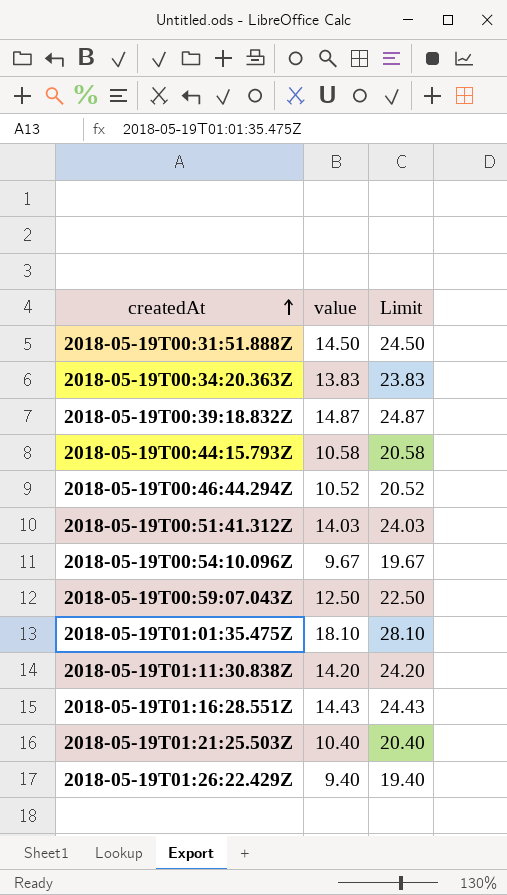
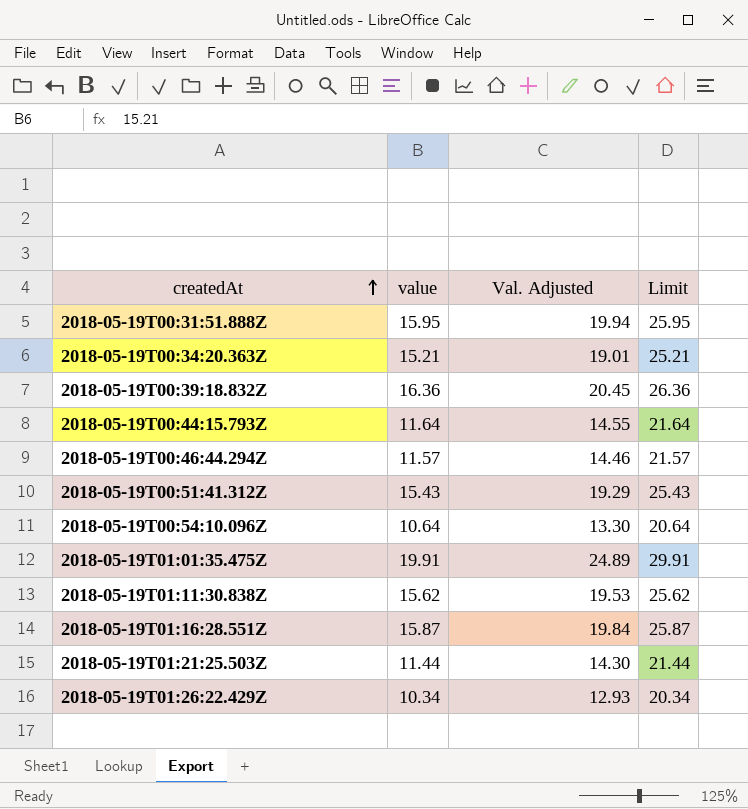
column Val. Adjusted | formula: none -> [value] * 1.25
row 2018-05-19T00:59:07.043Z: 12.50 | 22.50 -> none
2018-05-19T00:31:51.888Z | value: 14.50 -> 15.95
2018-05-19T00:31:51.888Z | Limit: 24.50 -> 25.95
2018-05-19T00:34:20.363Z | value: 13.83 -> 15.21
2018-05-19T00:34:20.363Z | Limit: 23.83 -> 25.21
2018-05-19T00:39:18.832Z | value: 14.87 -> 16.36
2018-05-19T00:39:18.832Z | Limit: 24.87 -> 26.36
2018-05-19T00:44:15.793Z | value: 10.58 -> 11.64
2018-05-19T00:44:15.793Z | Limit: 20.58 -> 21.64
2018-05-19T00:46:44.294Z | value: 10.52 -> 11.57
2018-05-19T00:46:44.294Z | Limit: 20.52 -> 21.57
2018-05-19T00:51:41.312Z | value: 14.03 -> 15.43
2018-05-19T00:51:41.312Z | Limit: 24.03 -> 25.43
2018-05-19T00:54:10.096Z | value: 9.67 -> 10.64
2018-05-19T00:54:10.096Z | Limit: 19.67 -> 20.64
2018-05-19T01:01:35.475Z | value: 18.10 -> 19.91
2018-05-19T01:01:35.475Z | Limit: 28.10 -> 29.91
2018-05-19T01:11:30.838Z | value: 14.20 -> 15.62
2018-05-19T01:11:30.838Z | Limit: 24.20 -> 25.62
2018-05-19T01:16:28.551Z | value: 14.43 -> 15.87
2018-05-19T01:16:28.551Z | Limit: 24.43 -> 25.87
2018-05-19T01:21:25.503Z | value: 10.40 -> 11.44
2018-05-19T01:21:25.503Z | Limit: 20.40 -> 21.44
2018-05-19T01:26:22.429Z | value: 9.40 -> 10.34
2018-05-19T01:26:22.429Z | Limit: 19.40 -> 20.34

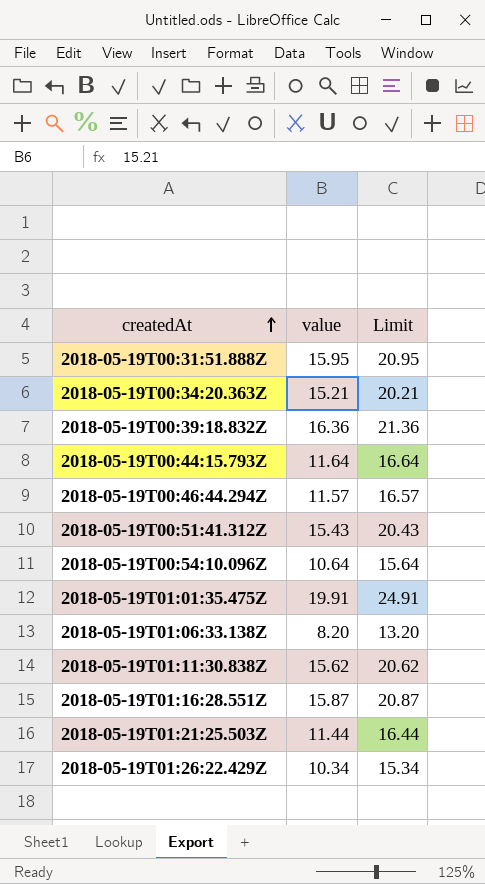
column Val. Adjusted | formula: [value] * 1.25 -> none
column Limit | formula: [value] + 10 -> [value] + 5
row 2018-05-19T01:06:33.138Z: none -> 8.20 | 13.20

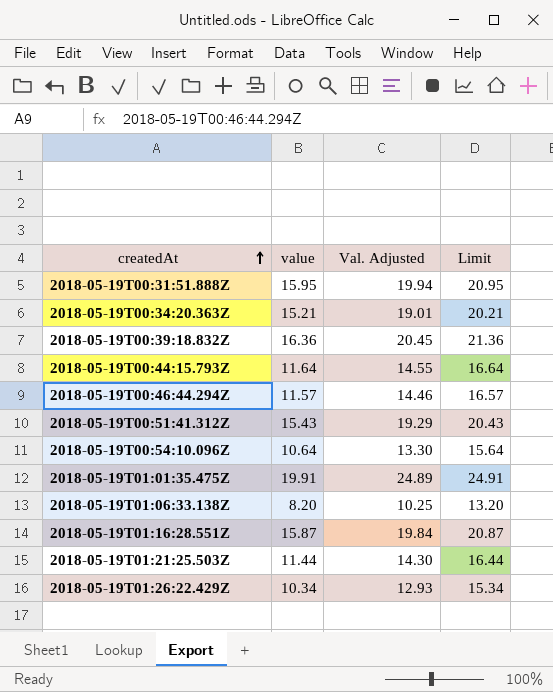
column Val. Adjusted | formula: none -> [value] * 1.25
row 2018-05-19T01:11:30.838Z: 15.62 | 20.62 -> none

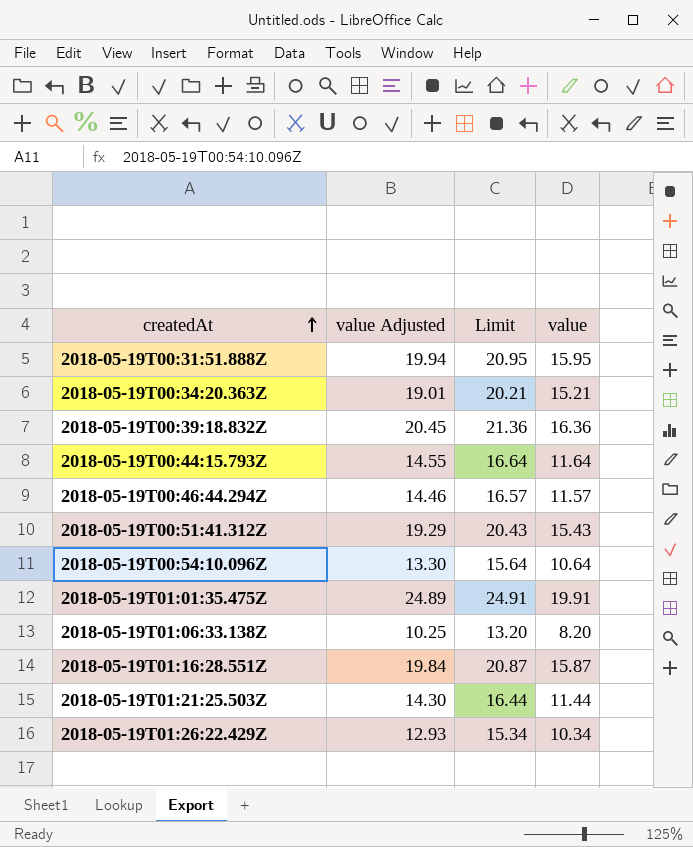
column name: Val. Adjusted -> value Adjusted
column value | position: 2 -> 4

